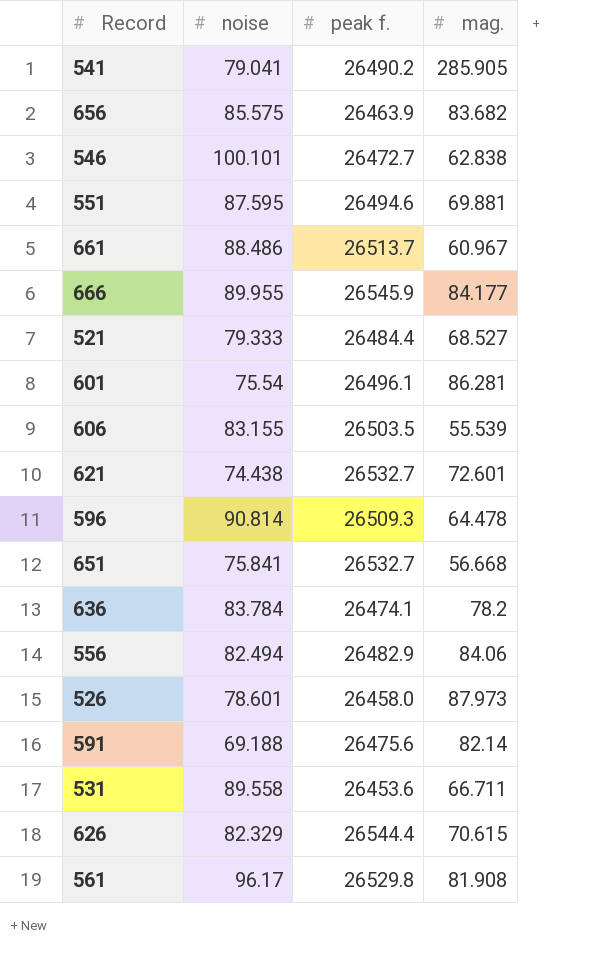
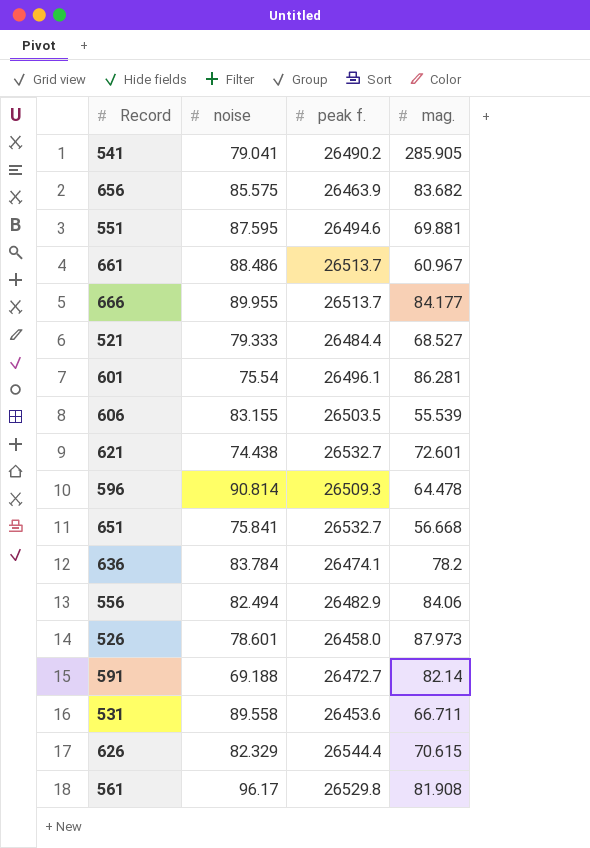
row 546: 100.101 | 26472.7 | 62.838 -> none
666 | peak f.: 26545.9 -> 26513.7
591 | peak f.: 26475.6 -> 26472.7

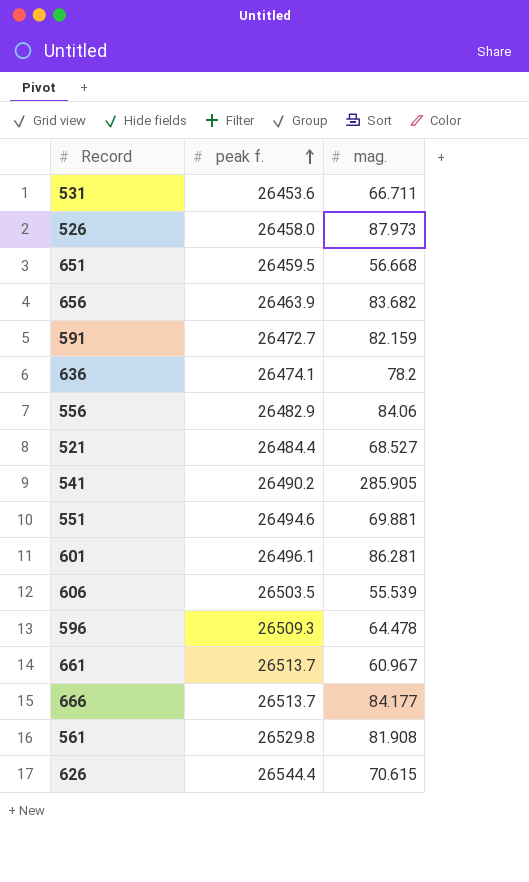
row order: none -> peak f. ascending
column noise | position: 2 -> none
row 621: 74.438 | 26532.7 | 72.601 -> none
651 | peak f.: 26532.7 -> 26459.5
591 | mag.: 82.14 -> 82.159

